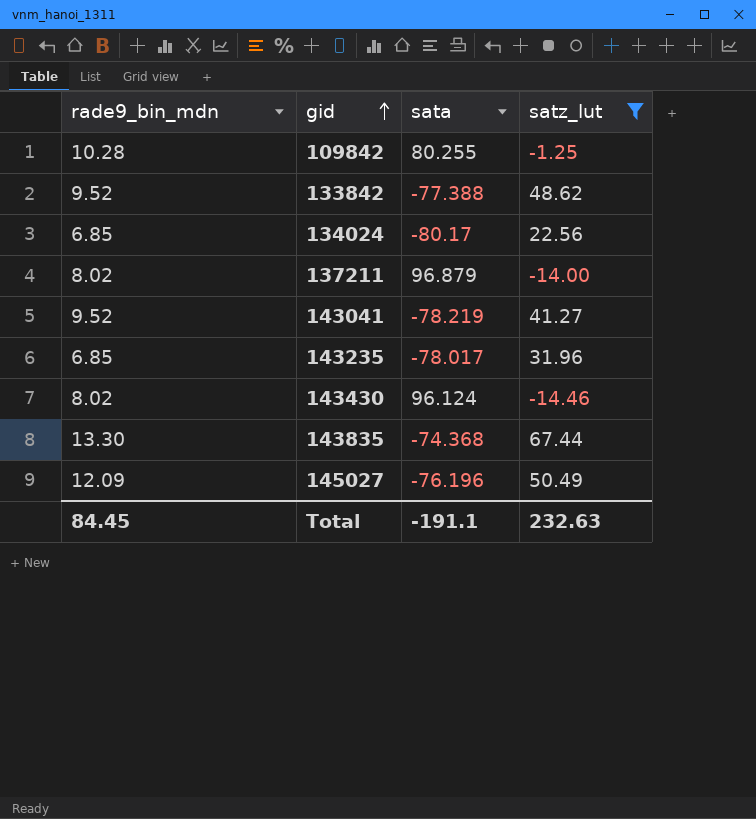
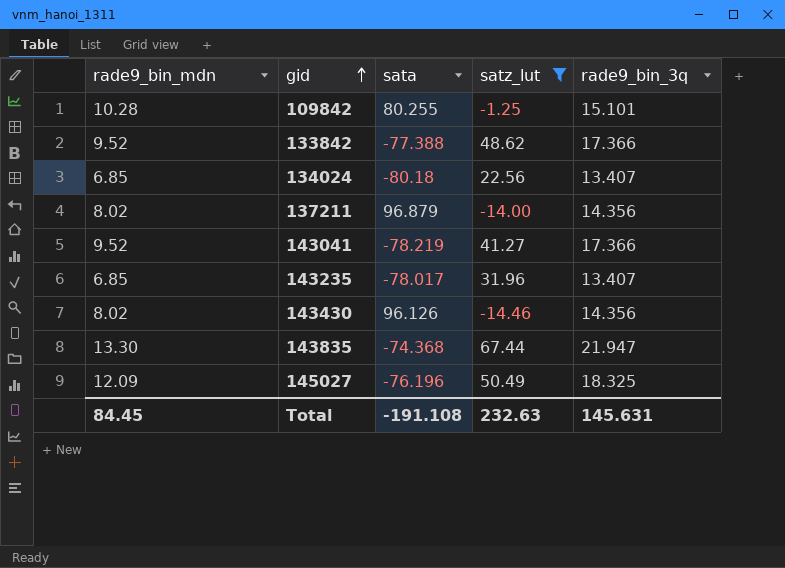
column rade9_bin_3q | position: none -> 5
134024 | sata: -80.17 -> -80.18
143430 | sata: 96.124 -> 96.126
Total | sata: -191.1 -> -191.108

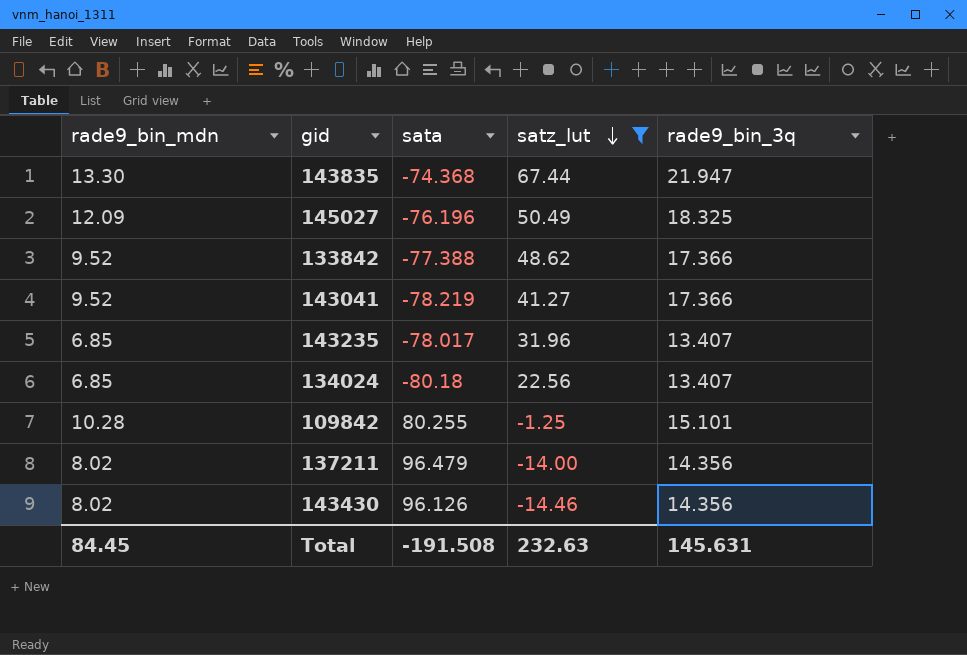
row order: gid ascending -> satz_lut descending
137211 | sata: 96.879 -> 96.479
Total | sata: -191.108 -> -191.508

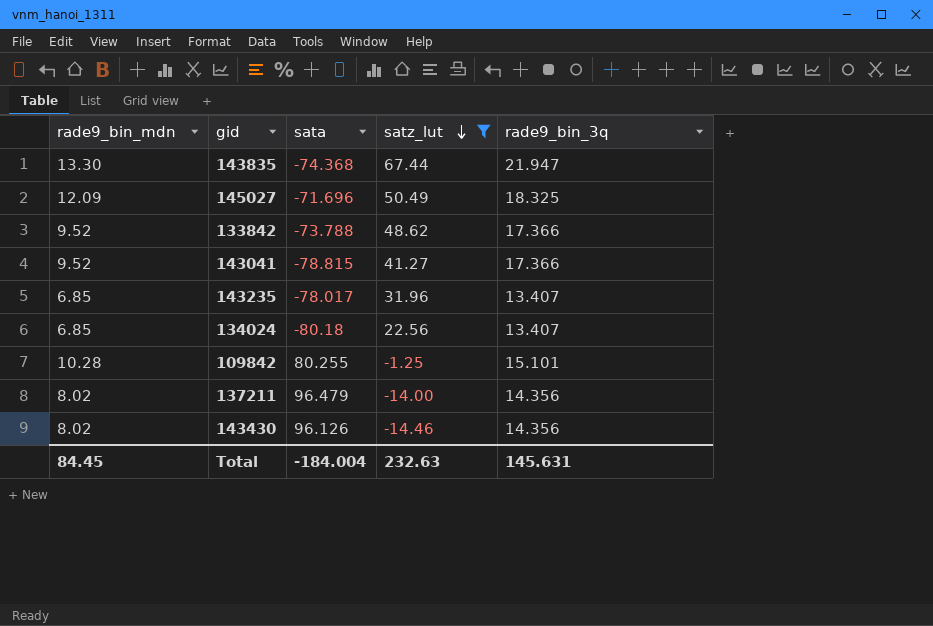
145027 | sata: -76.196 -> -71.696
133842 | sata: -77.388 -> -73.788
143041 | sata: -78.219 -> -78.815
Total | sata: -191.508 -> -184.004

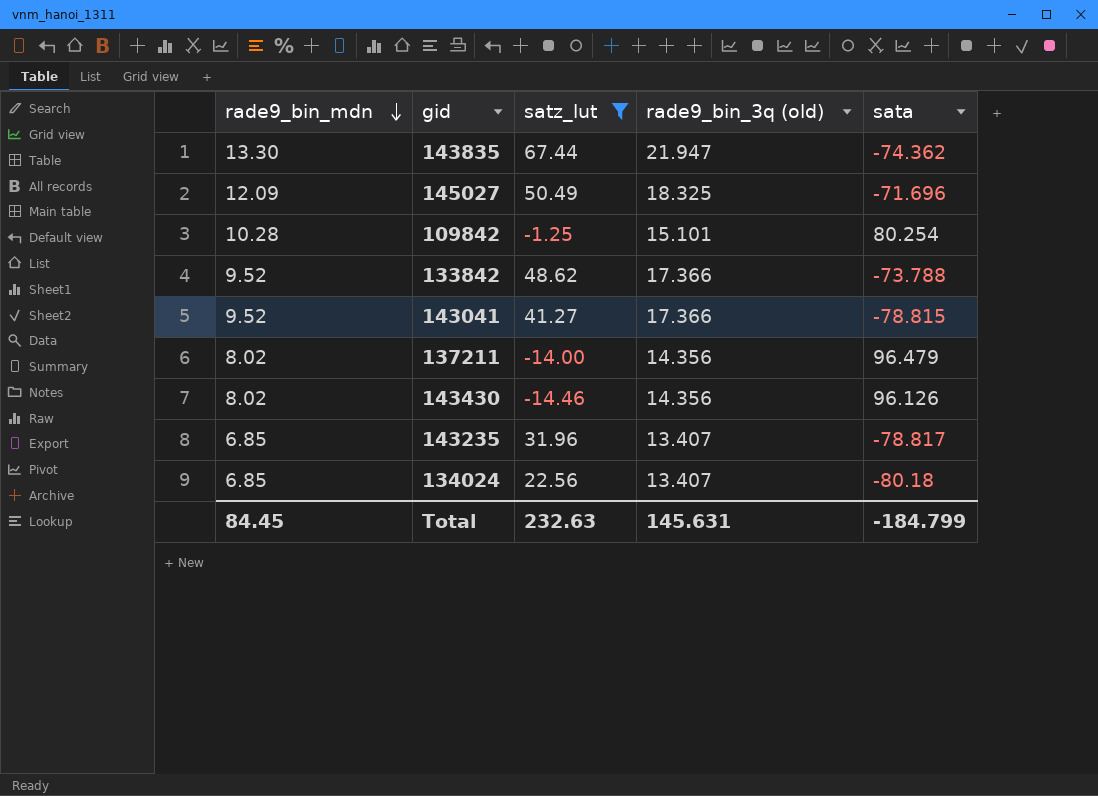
row order: satz_lut descending -> rade9_bin_mdn descending
column name: rade9_bin_3q -> rade9_bin_3q (old)
column sata | position: 3 -> 5
143835 | sata: -74.368 -> -74.362
109842 | sata: 80.255 -> 80.254
143235 | sata: -78.017 -> -78.817
Total | sata: -184.004 -> -184.799

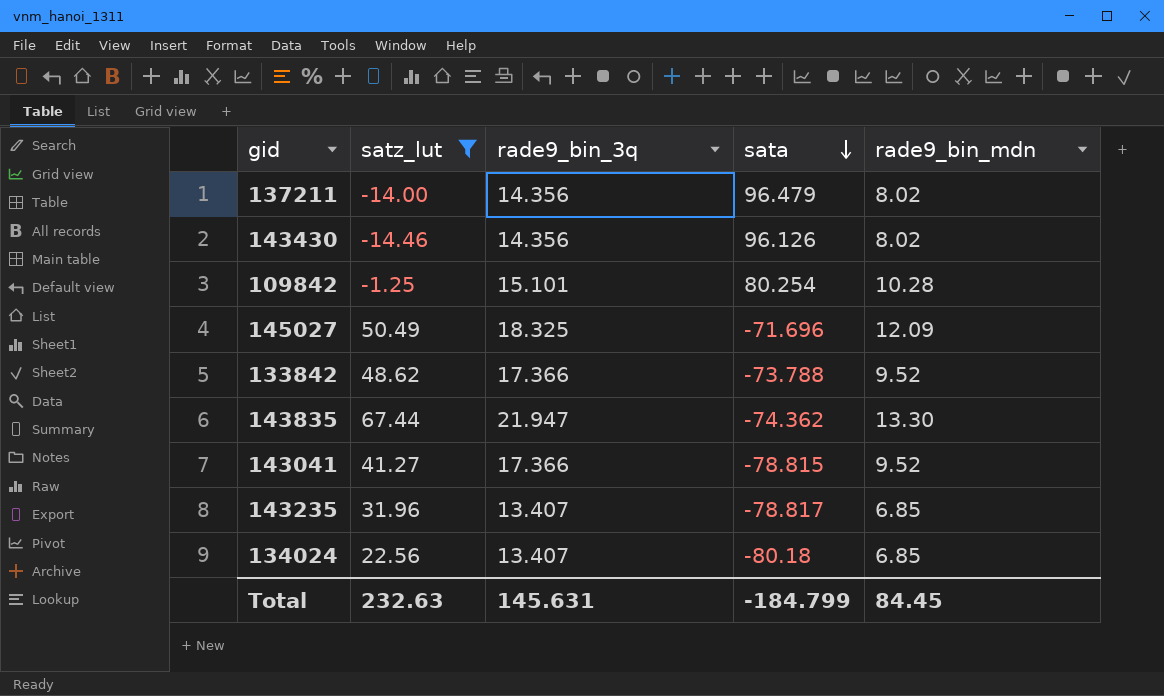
row order: rade9_bin_mdn descending -> sata descending
column name: rade9_bin_3q (old) -> rade9_bin_3q
column rade9_bin_mdn | position: 1 -> 5

